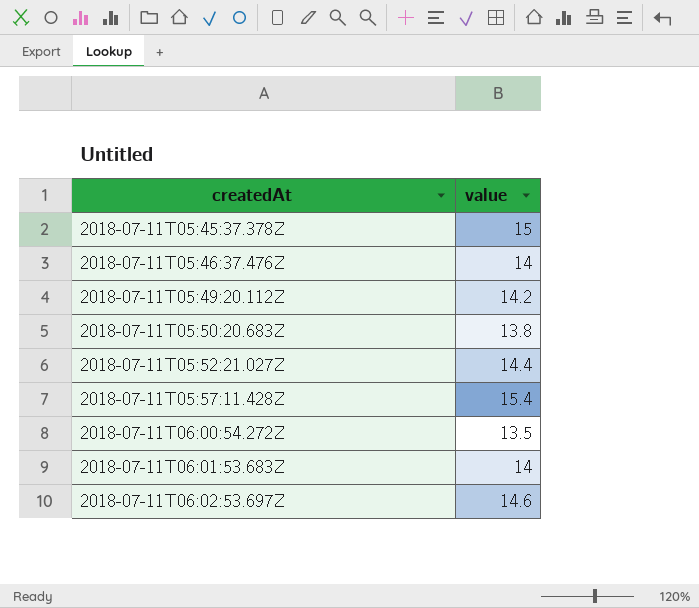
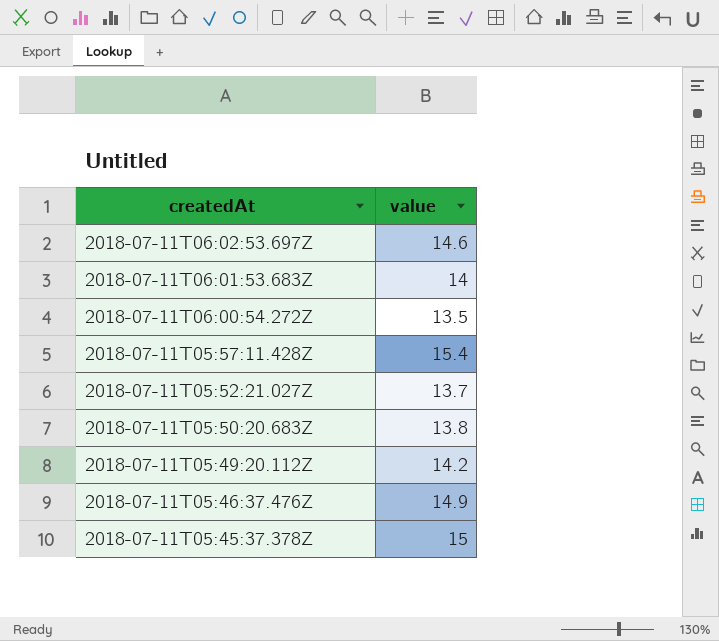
row order: createdAt ascending -> createdAt descending
2018-07-11T05:52:21.027Z | value: 14.4 -> 13.7
2018-07-11T05:46:37.476Z | value: 14 -> 14.9

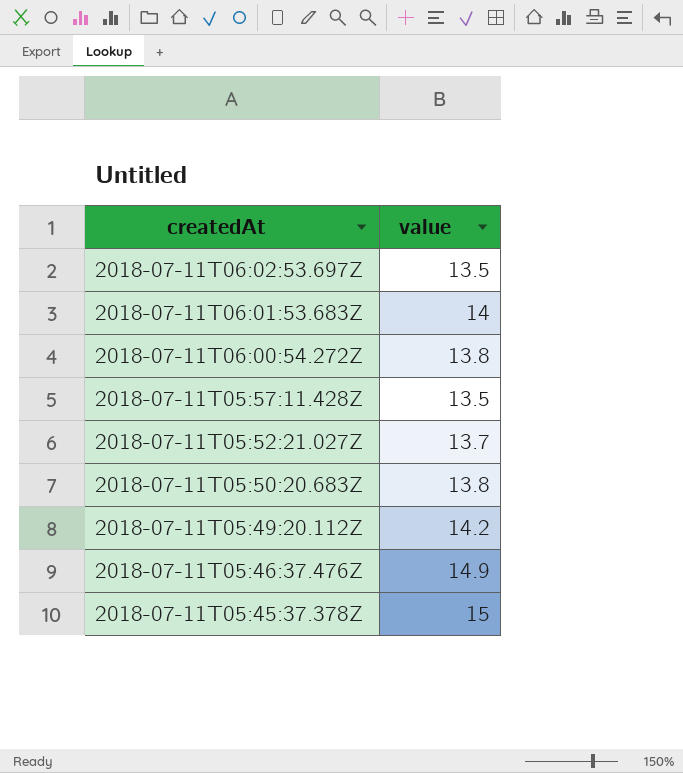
2018-07-11T06:02:53.697Z | value: 14.6 -> 13.5
2018-07-11T06:00:54.272Z | value: 13.5 -> 13.8
2018-07-11T05:57:11.428Z | value: 15.4 -> 13.5

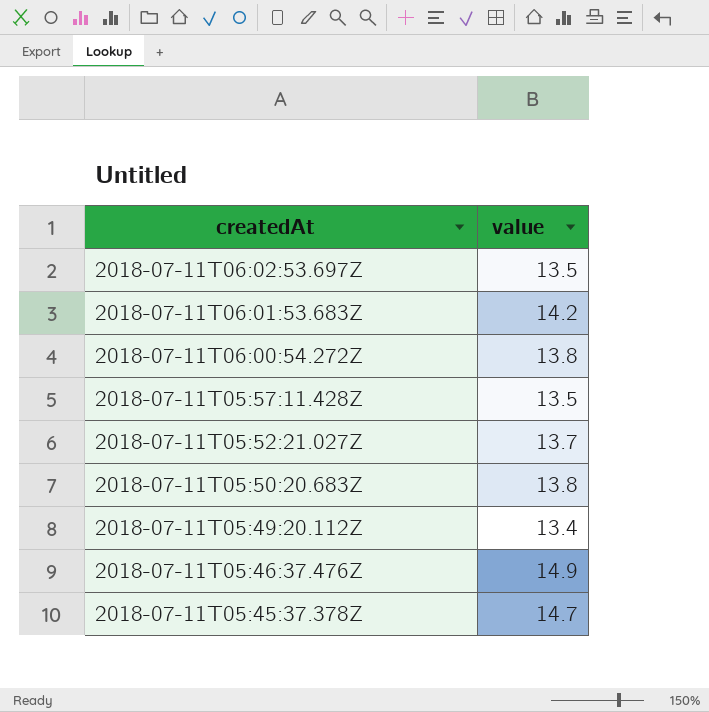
2018-07-11T06:01:53.683Z | value: 14 -> 14.2
2018-07-11T05:49:20.112Z | value: 14.2 -> 13.4
2018-07-11T05:45:37.378Z | value: 15 -> 14.7

